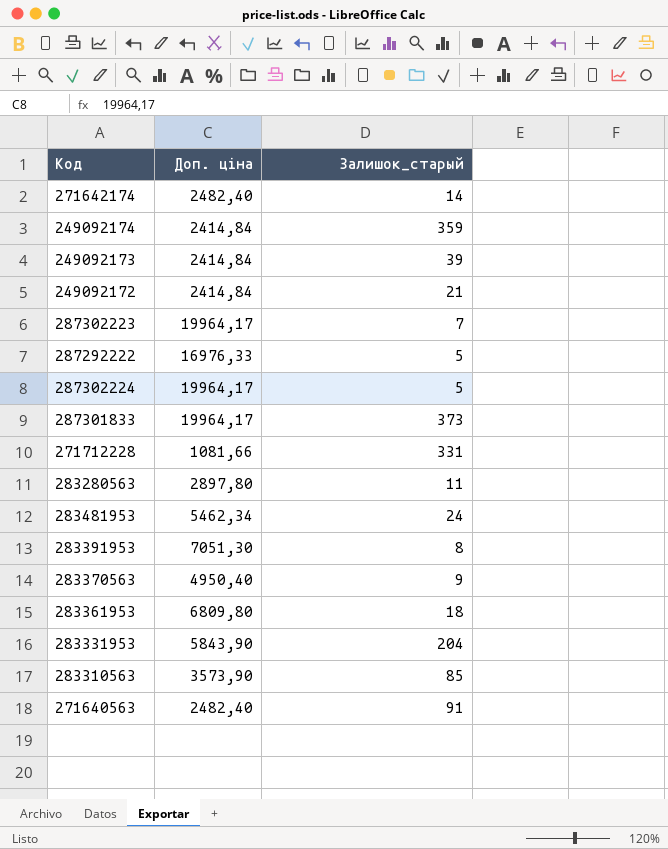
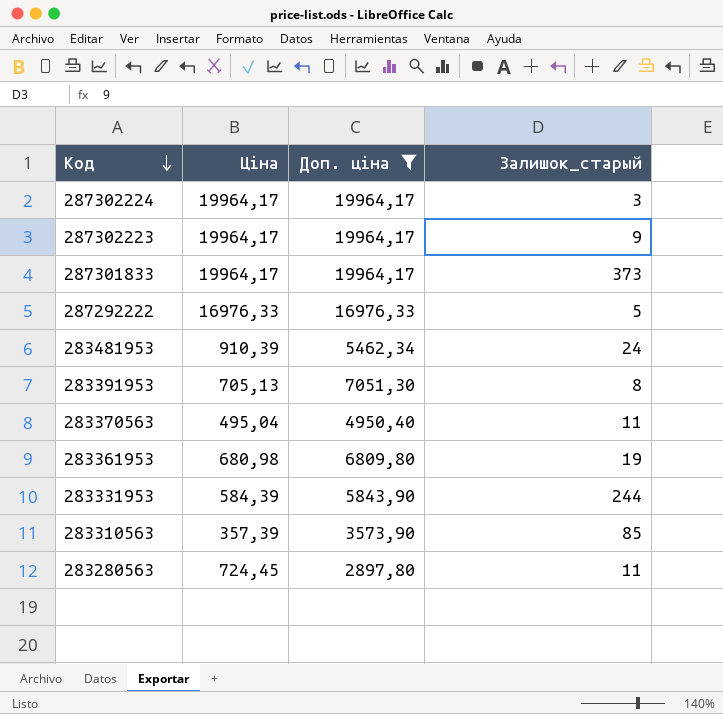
filter: none -> Доп. ціна >= 2897,80
row order: none -> Код descending
column Ціна | position: none -> 2
287302224 | Залишок_старый: 5 -> 3
287302223 | Залишок_старый: 7 -> 9
283370563 | Залишок_старый: 9 -> 11
283361953 | Залишок_старый: 18 -> 19
283331953 | Залишок_старый: 204 -> 244

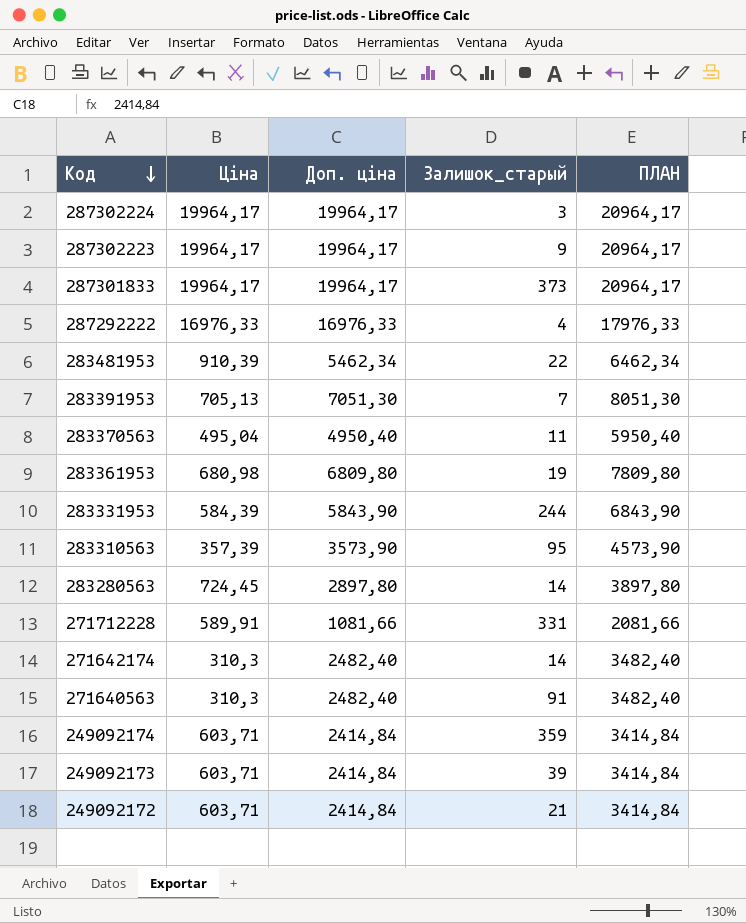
filter: Доп. ціна >= 2897,80 -> none
column ПЛАН | formula: none -> [Доп. ціна] + 1000
287292222 | Залишок_старый: 5 -> 4
283481953 | Залишок_старый: 24 -> 22
283391953 | Залишок_старый: 8 -> 7
283310563 | Залишок_старый: 85 -> 95
283280563 | Залишок_старый: 11 -> 14

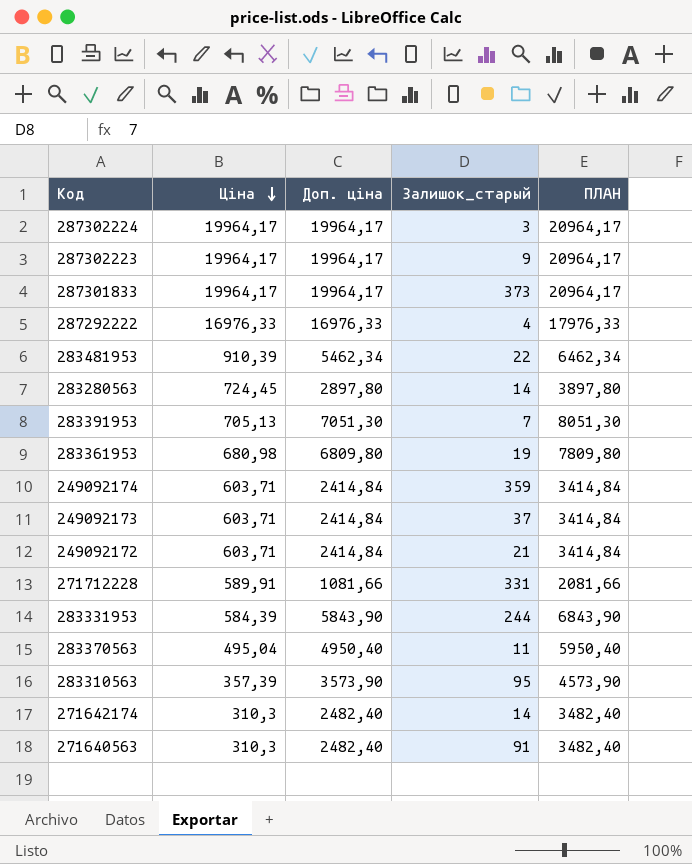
row order: Код descending -> Ціна descending
249092173 | Залишок_старый: 39 -> 37

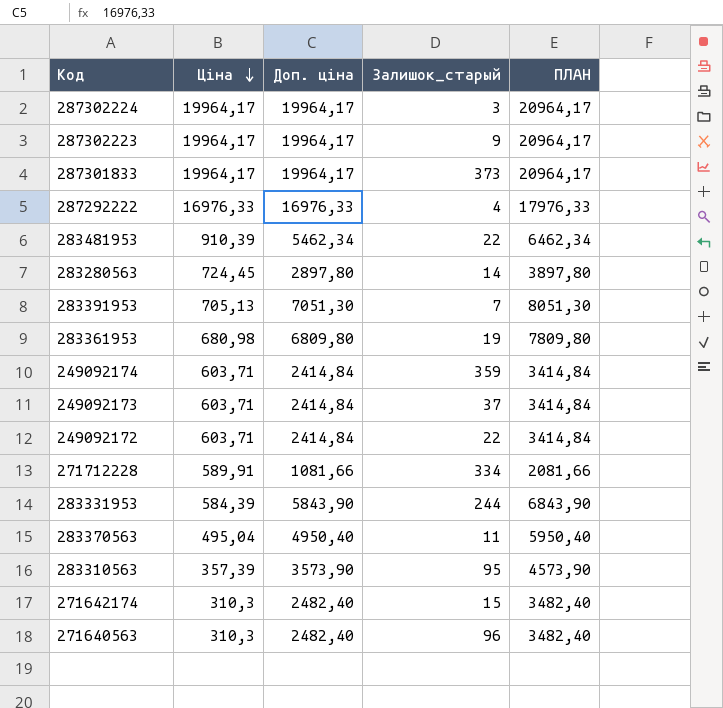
249092172 | Залишок_старый: 21 -> 22
271712228 | Залишок_старый: 331 -> 334
271642174 | Залишок_старый: 14 -> 15
271640563 | Залишок_старый: 91 -> 96

